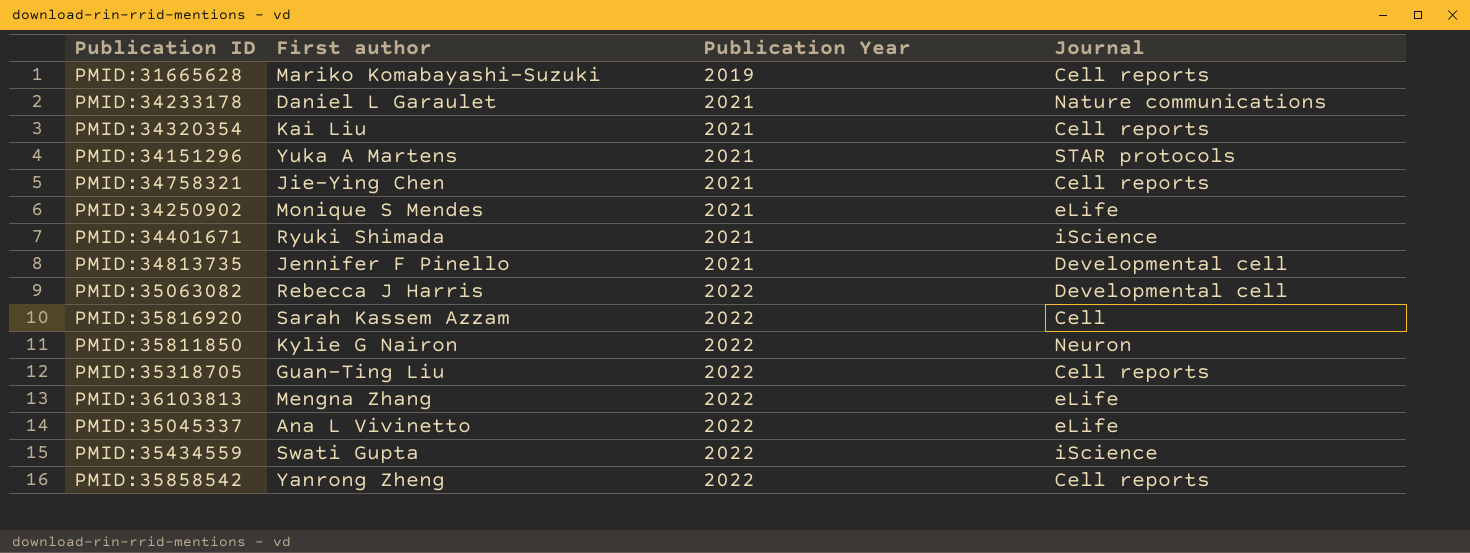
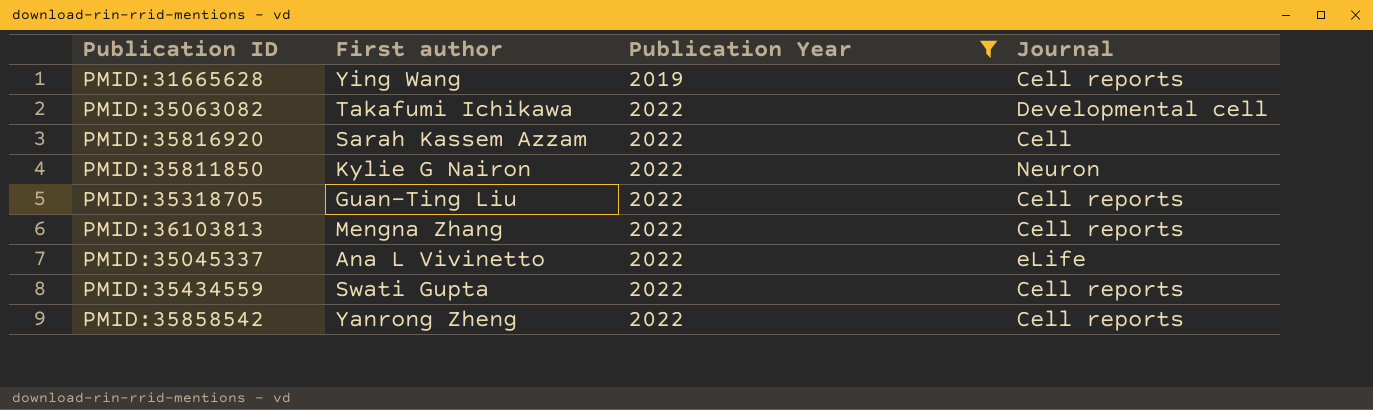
filter: none -> Publication Year != 2021
PMID:31665628 | First author: Mariko Komabayashi-Suzuki -> Ying Wang
PMID:35063082 | First author: Rebecca J Harris -> Takafumi Ichikawa
PMID:36103813 | Journal: eLife -> Cell reports
PMID:35434559 | Journal: iScience -> Cell reports

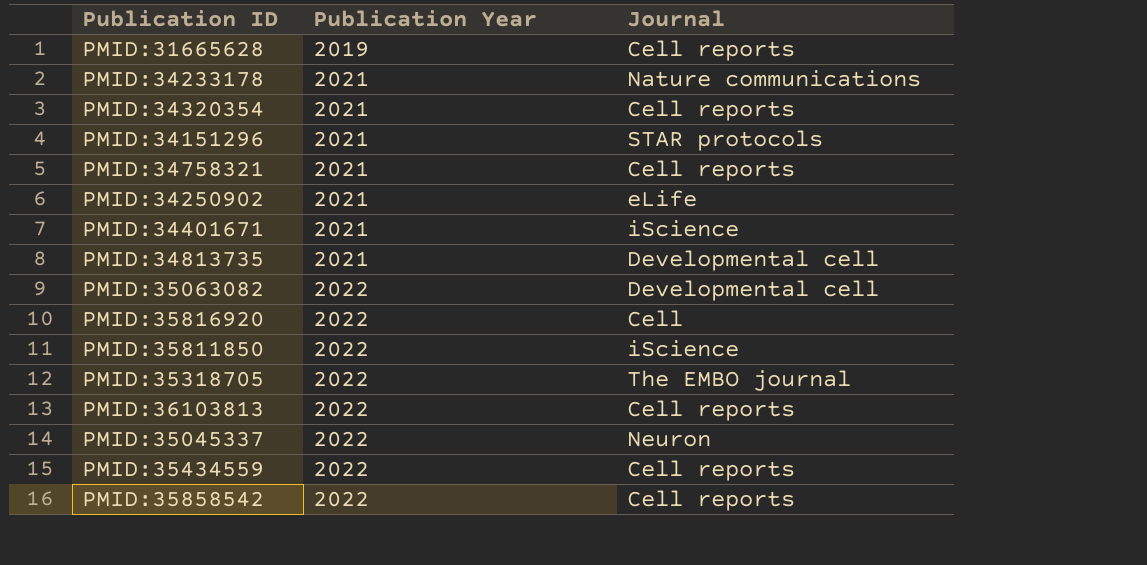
filter: Publication Year != 2021 -> none
column First author | position: 2 -> none
PMID:35811850 | Journal: Neuron -> iScience
PMID:35318705 | Journal: Cell reports -> The EMBO journal
PMID:35045337 | Journal: eLife -> Neuron

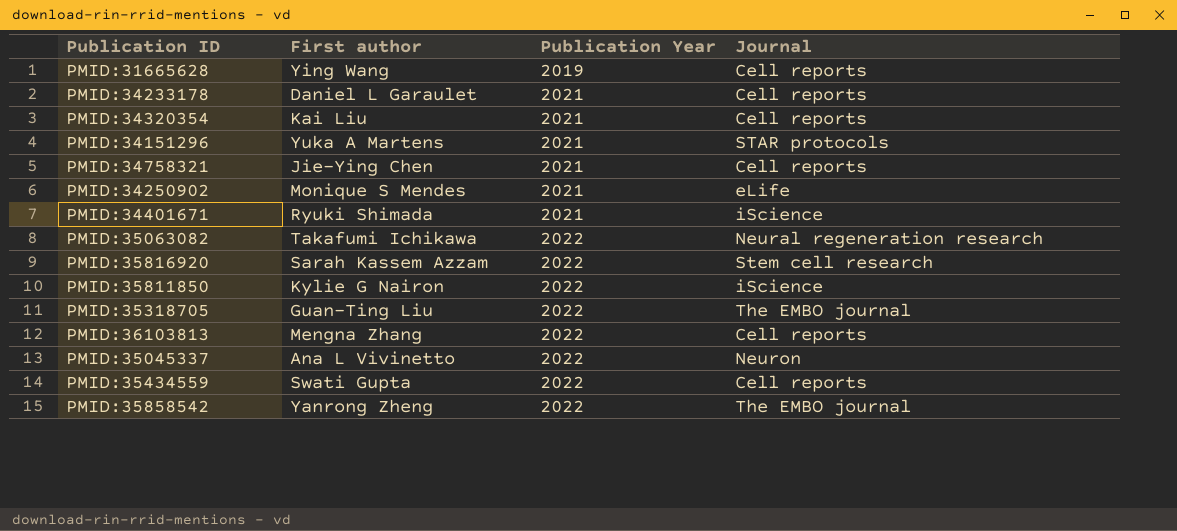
column First author | position: none -> 2
row PMID:34813735: 2021 | Developmental cell -> none
PMID:34233178 | Journal: Nature communications -> Cell reports
PMID:35063082 | Journal: Developmental cell -> Neural regeneration research
PMID:35816920 | Journal: Cell -> Stem cell research
PMID:35858542 | Journal: Cell reports -> The EMBO journal

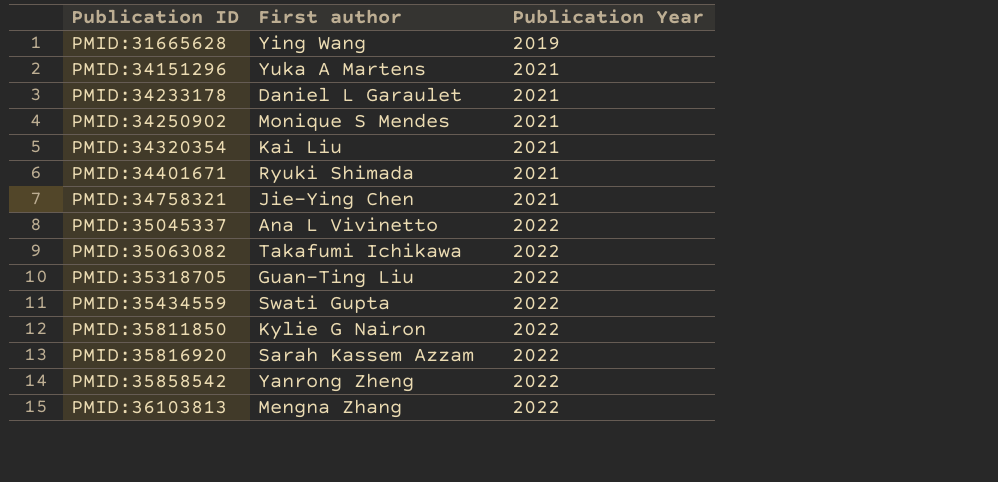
row order: Publication Year ascending -> Publication ID ascending
column Journal | position: 4 -> none

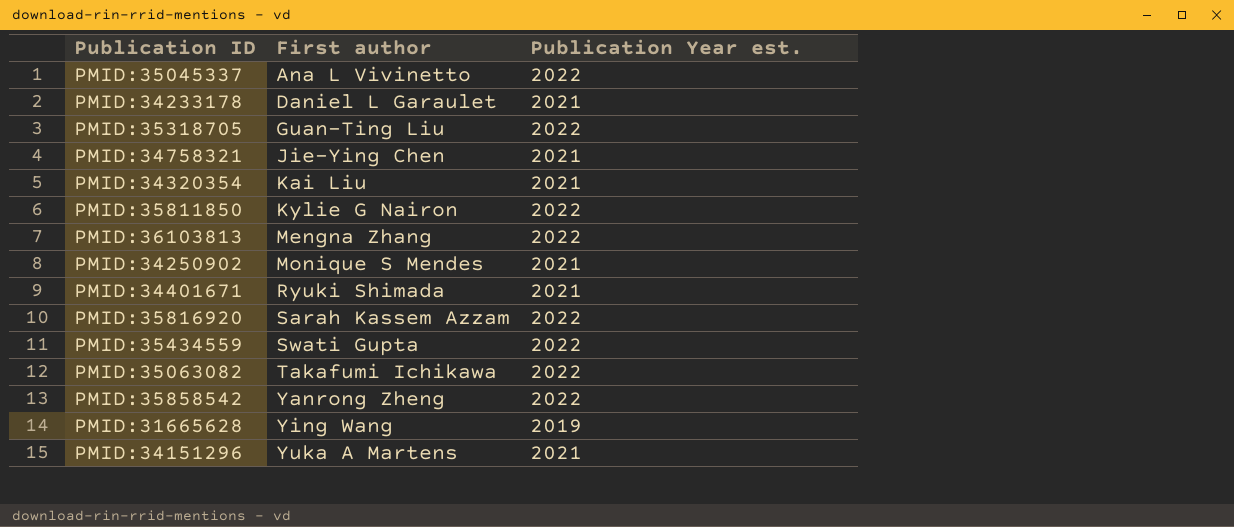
row order: Publication ID ascending -> First author ascending
column name: Publication Year -> Publication Year est.

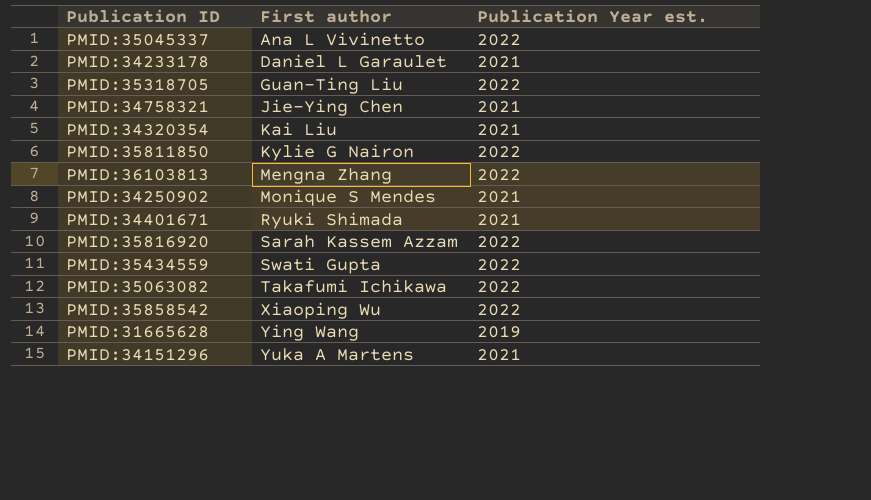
PMID:35858542 | First author: Yanrong Zheng -> Xiaoping Wu

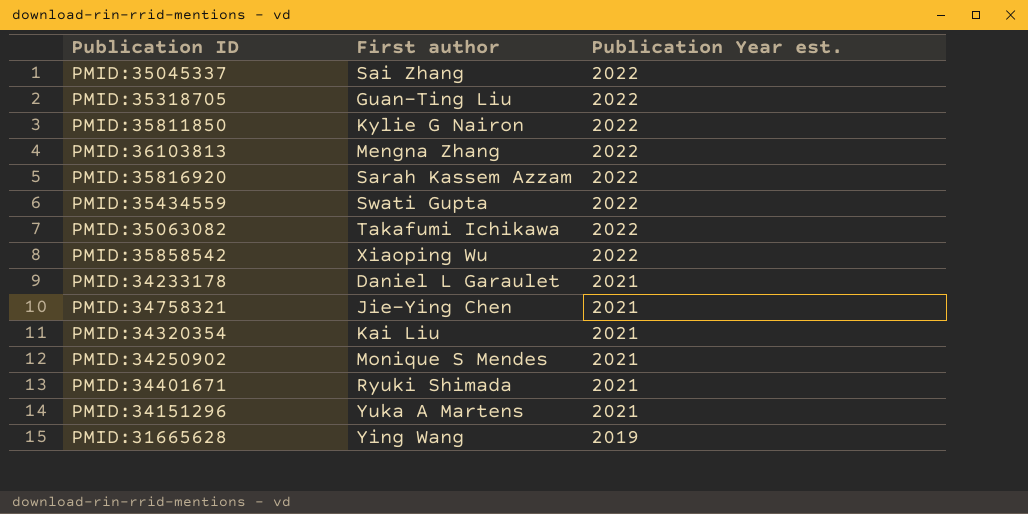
row order: First author ascending -> Publication Year est. descending
PMID:35045337 | First author: Ana L Vivinetto -> Sai Zhang

